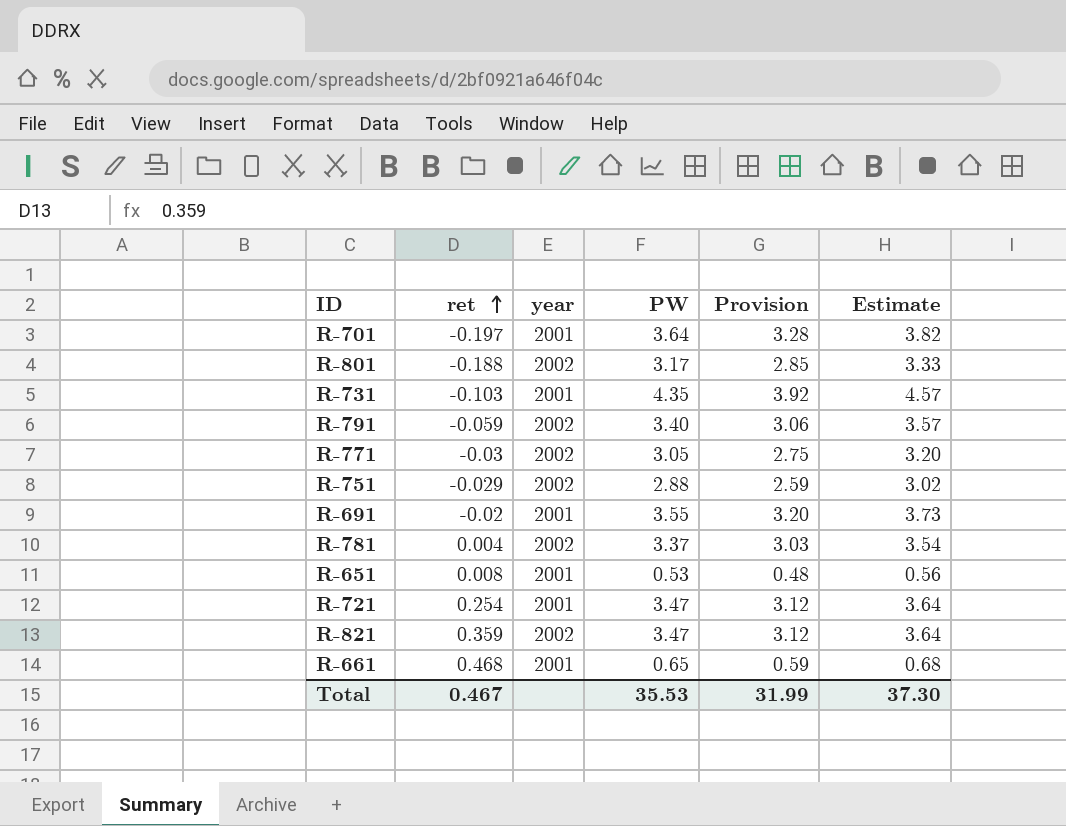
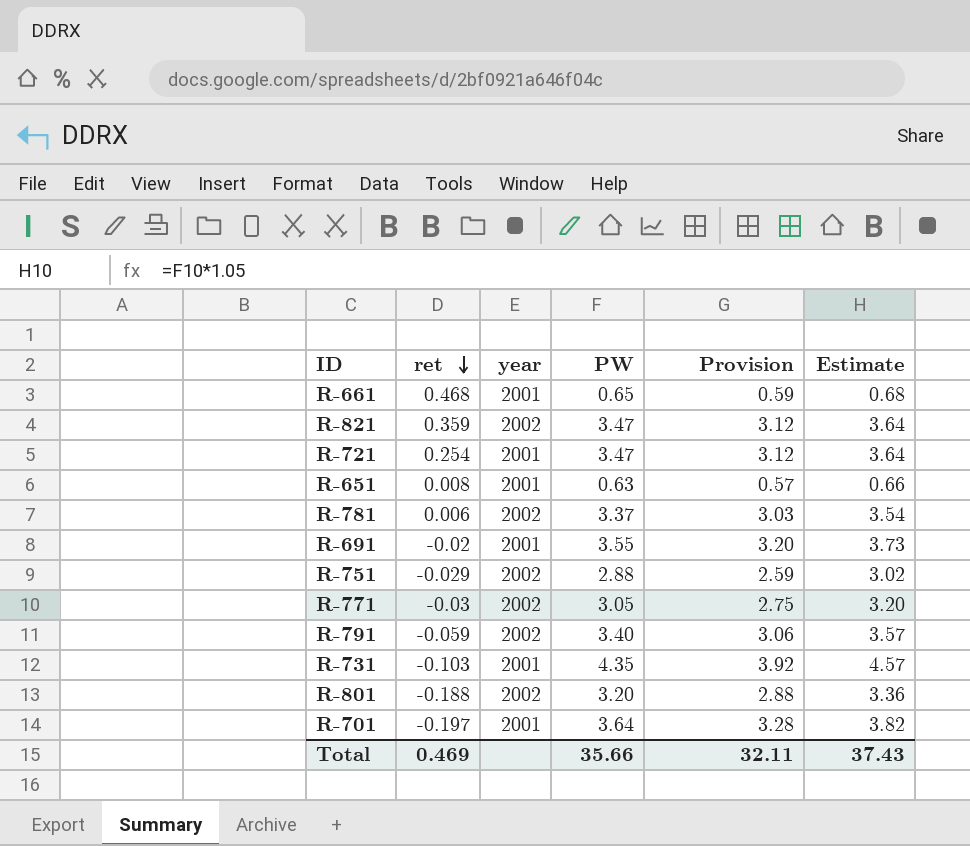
row order: ret ascending -> ret descending
R-651 | PW: 0.53 -> 0.63
R-651 | Provision: 0.48 -> 0.57
R-651 | Estimate: 0.56 -> 0.66
R-781 | ret: 0.004 -> 0.006
R-801 | PW: 3.17 -> 3.20
R-801 | Provision: 2.85 -> 2.88
R-801 | Estimate: 3.33 -> 3.36
Total | ret: 0.467 -> 0.469
Total | PW: 35.53 -> 35.66
Total | Provision: 31.99 -> 32.11
Total | Estimate: 37.30 -> 37.43

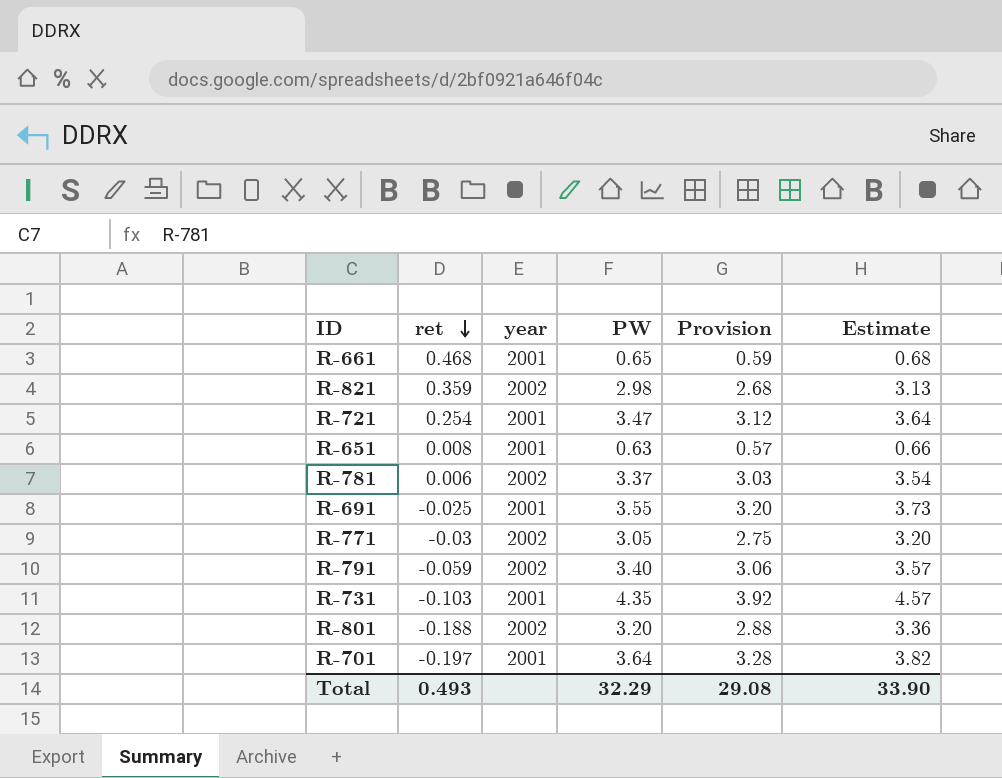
row R-751: -0.029 | 2002 | 2.88 | 2.59 | 3.02 -> none
R-821 | PW: 3.47 -> 2.98
R-821 | Provision: 3.12 -> 2.68
R-821 | Estimate: 3.64 -> 3.13
R-691 | ret: -0.02 -> -0.025
Total | ret: 0.469 -> 0.493
Total | PW: 35.66 -> 32.29
Total | Provision: 32.11 -> 29.08
Total | Estimate: 37.43 -> 33.90

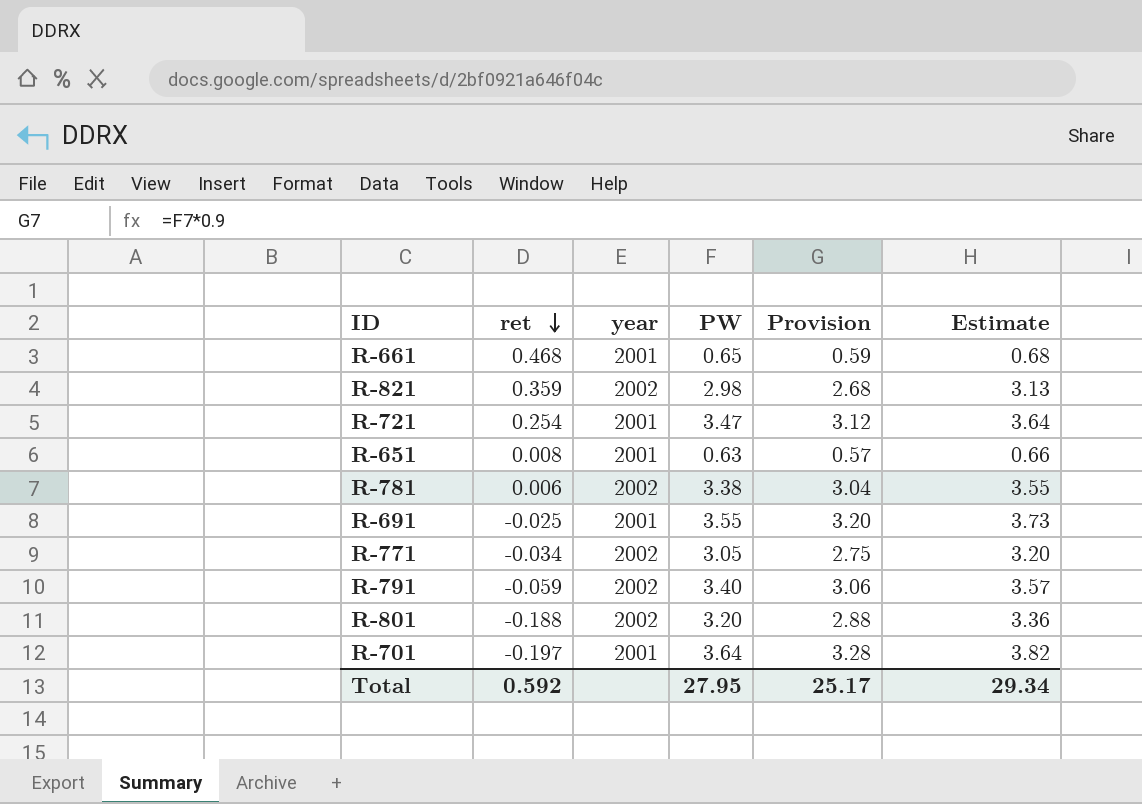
row R-731: -0.103 | 2001 | 4.35 | 3.92 | 4.57 -> none
R-781 | PW: 3.37 -> 3.38
R-781 | Provision: 3.03 -> 3.04
R-781 | Estimate: 3.54 -> 3.55
R-771 | ret: -0.03 -> -0.034
Total | ret: 0.493 -> 0.592
Total | PW: 32.29 -> 27.95
Total | Provision: 29.08 -> 25.17
Total | Estimate: 33.90 -> 29.34

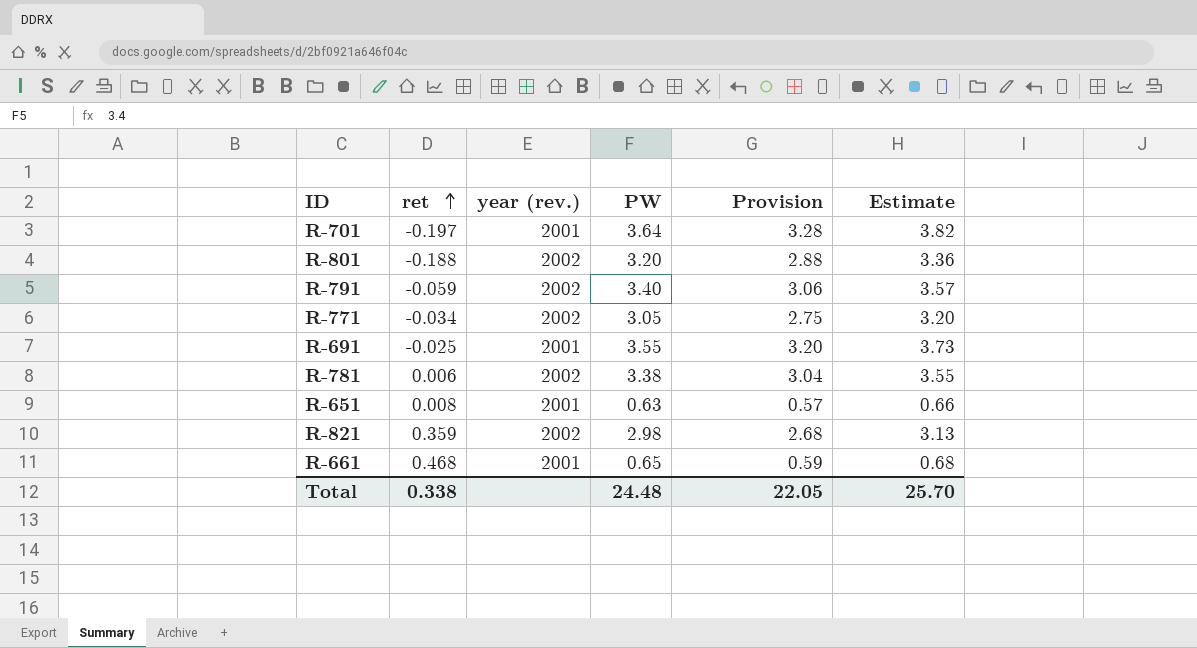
row order: ret descending -> ret ascending
column name: year -> year (rev.)
row R-721: 0.254 | 2001 | 3.47 | 3.12 | 3.64 -> none
Total | ret: 0.592 -> 0.338
Total | PW: 27.95 -> 24.48
Total | Provision: 25.17 -> 22.05
Total | Estimate: 29.34 -> 25.70

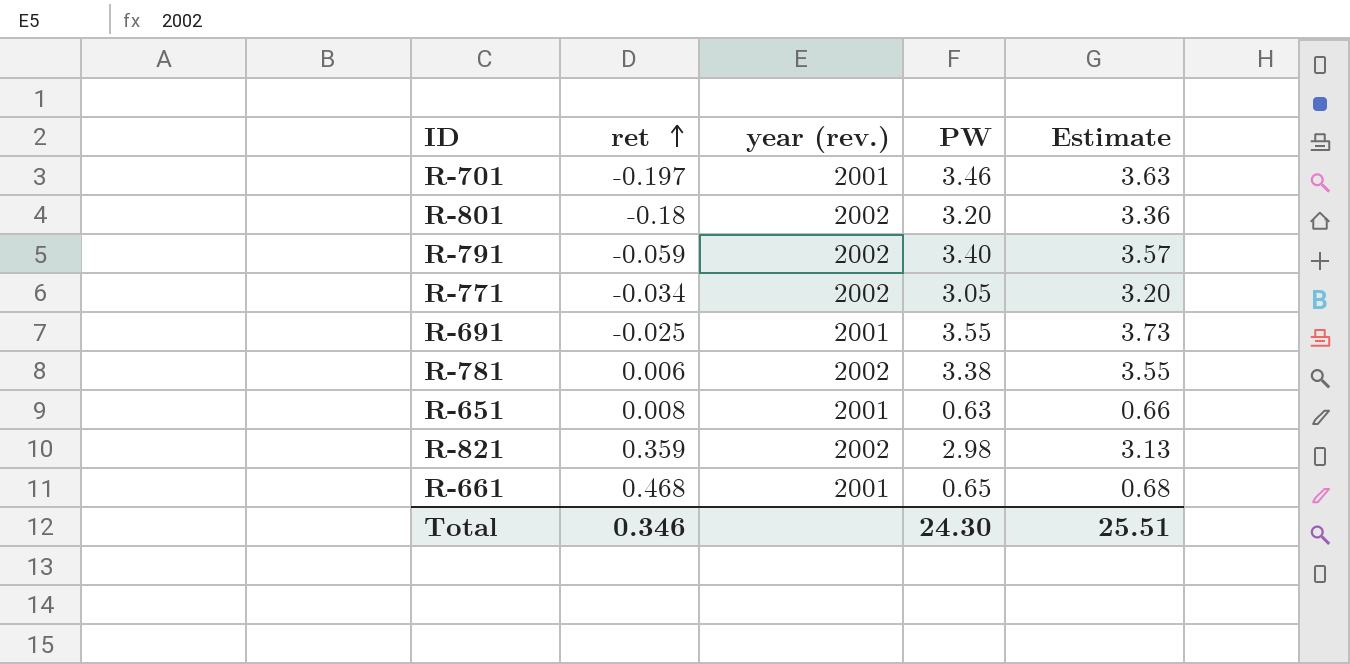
column Provision | formula: [PW] * 0.9 -> none
R-701 | PW: 3.64 -> 3.46
R-701 | Estimate: 3.82 -> 3.63
R-801 | ret: -0.188 -> -0.18
Total | ret: 0.338 -> 0.346
Total | PW: 24.48 -> 24.30
Total | Estimate: 25.70 -> 25.51

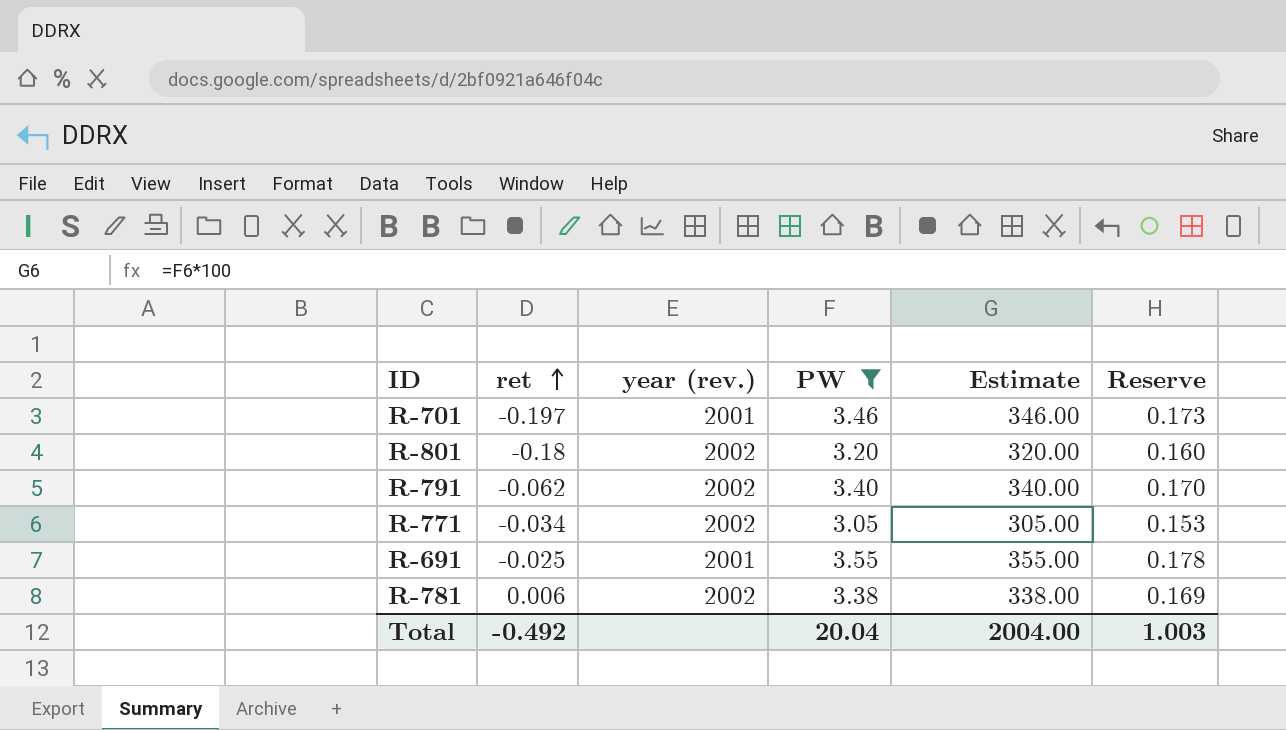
filter: none -> PW >= 3.05
column Estimate | formula: [PW] * 1.05 -> [PW] * 100
column Reserve | formula: none -> [PW] * 0.05
R-791 | ret: -0.059 -> -0.062
Total | ret: 0.346 -> -0.492
Total | PW: 24.30 -> 20.04
Total | Estimate: 25.51 -> 2004.00

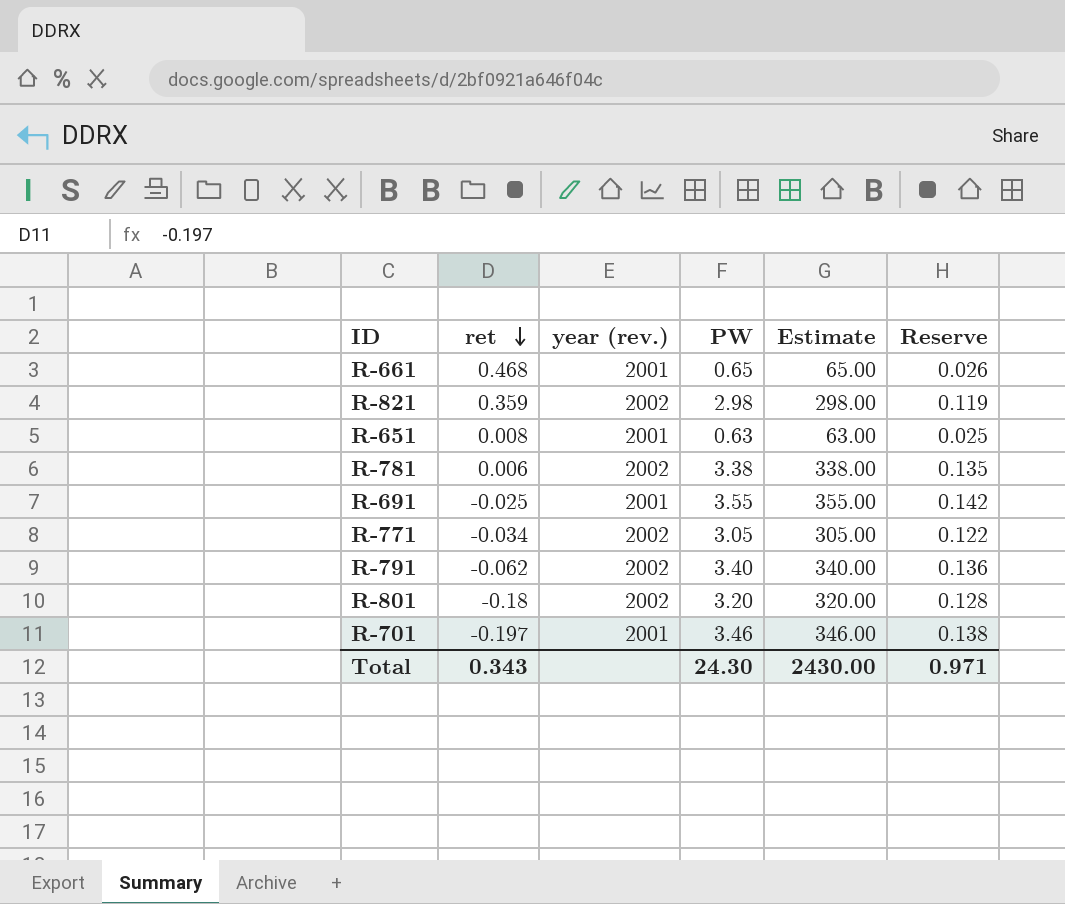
filter: PW >= 3.05 -> none
row order: ret ascending -> ret descending
column Reserve | formula: [PW] * 0.05 -> [PW] * 0.04
Total | ret: -0.492 -> 0.343
Total | PW: 20.04 -> 24.30
Total | Estimate: 2004.00 -> 2430.00
Total | Reserve: 1.003 -> 0.971

